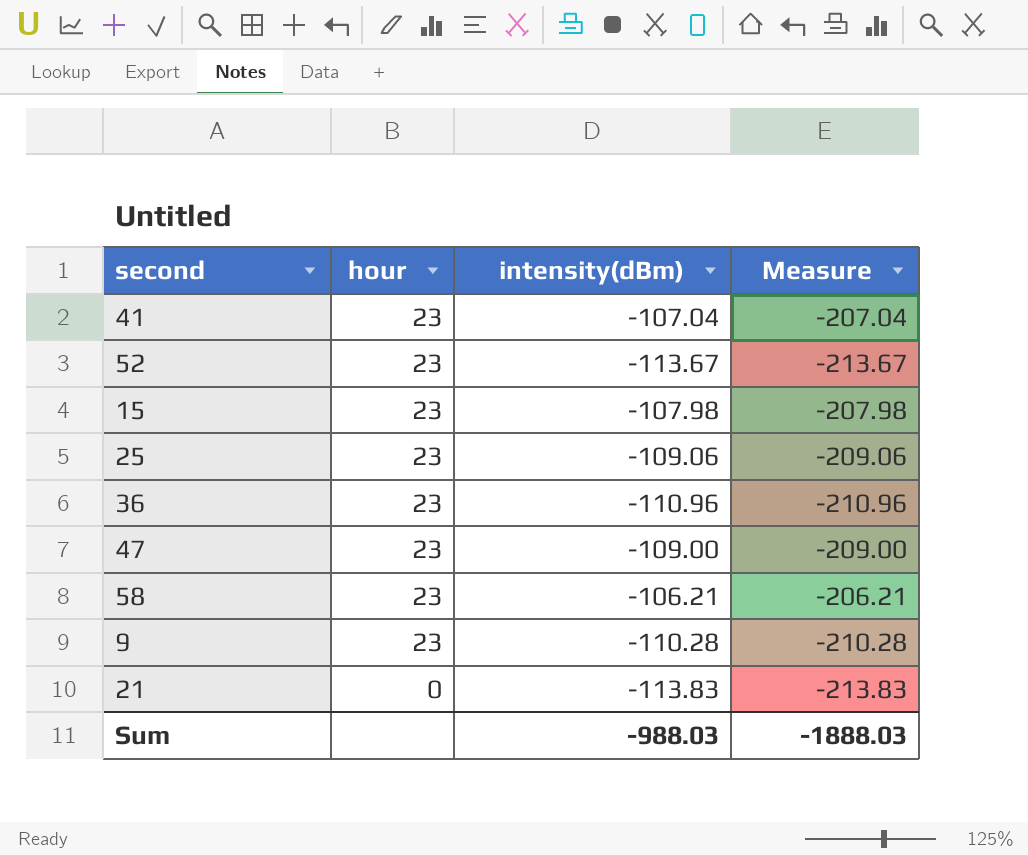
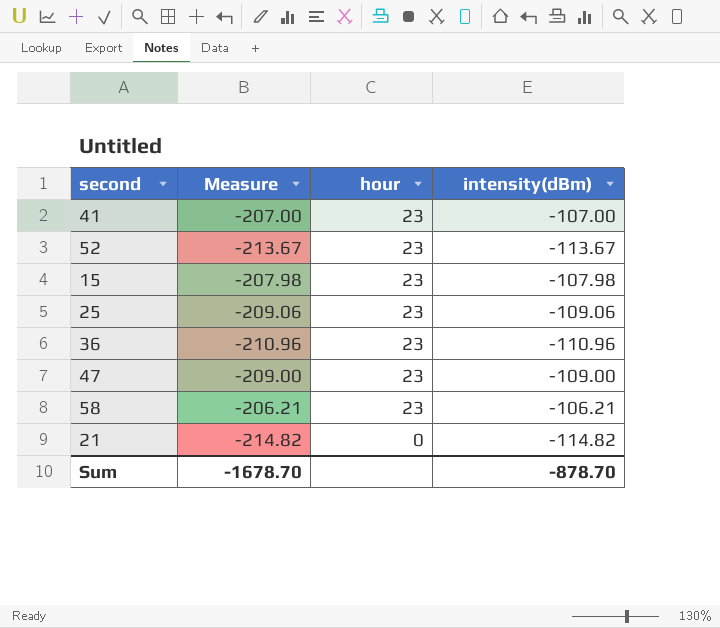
column Measure | position: 4 -> 2
row 9: 23 | -110.28 | -210.28 -> none
41 | Measure: -207.04 -> -207.00
41 | intensity(dBm): -107.04 -> -107.00
21 | Measure: -213.83 -> -214.82
21 | intensity(dBm): -113.83 -> -114.82
Sum | Measure: -1888.03 -> -1678.70
Sum | intensity(dBm): -988.03 -> -878.70

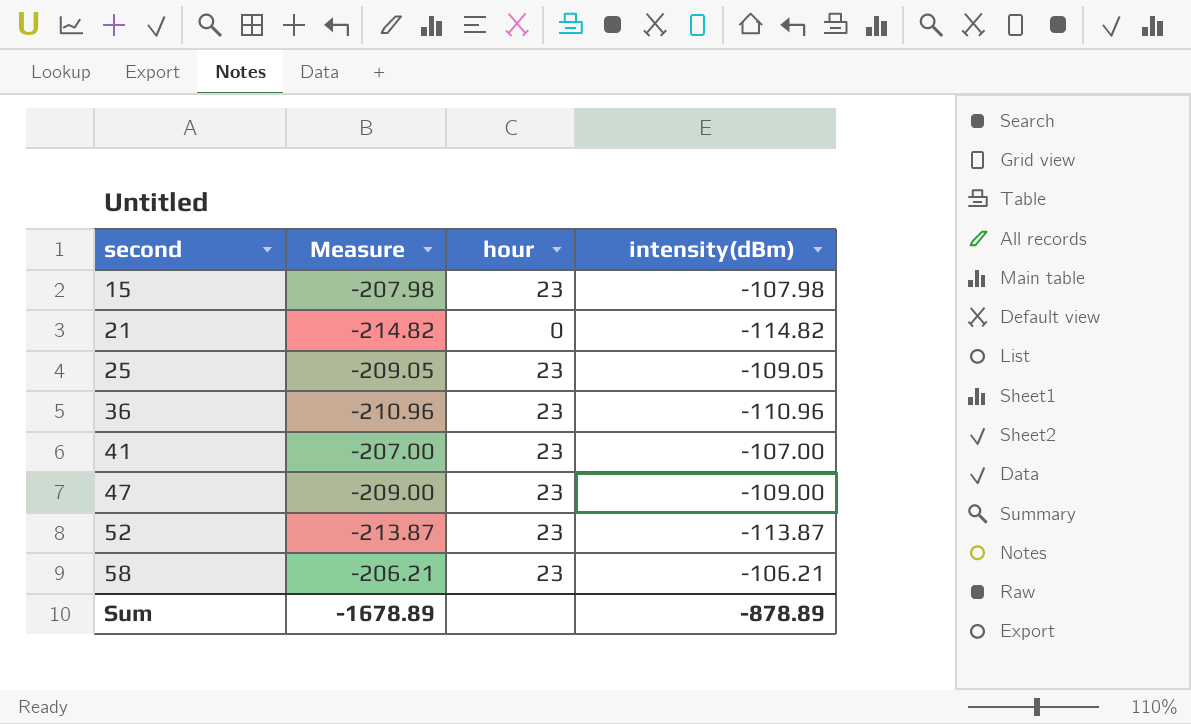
row order: hour descending -> second ascending
25 | Measure: -209.06 -> -209.05
25 | intensity(dBm): -109.06 -> -109.05
52 | Measure: -213.67 -> -213.87
52 | intensity(dBm): -113.67 -> -113.87
Sum | Measure: -1678.70 -> -1678.89
Sum | intensity(dBm): -878.70 -> -878.89

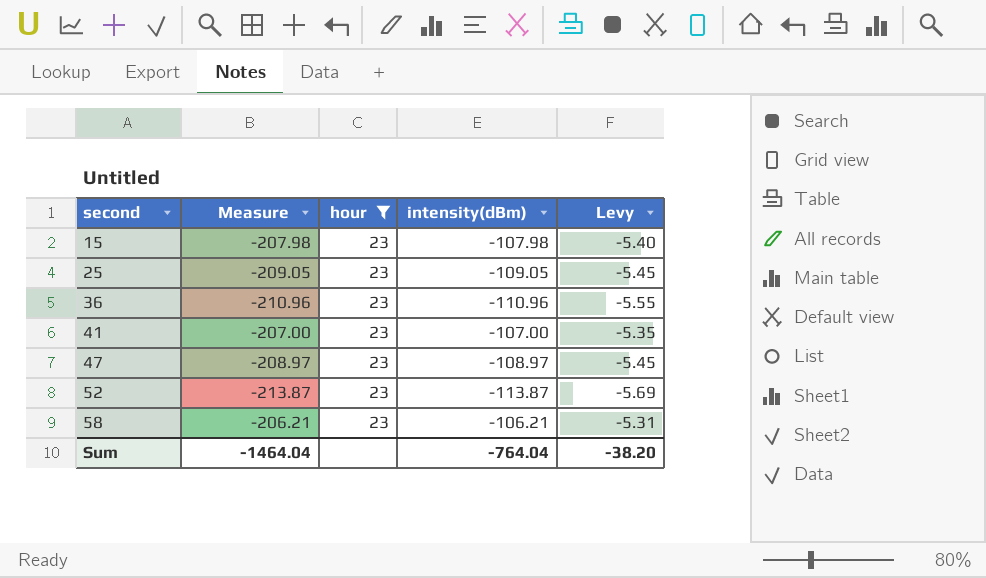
filter: none -> hour = 23
column Levy | formula: none -> [intensity(dBm)] * 0.05
47 | Measure: -209.00 -> -208.97
47 | intensity(dBm): -109.00 -> -108.97
Sum | Measure: -1678.89 -> -1464.04
Sum | intensity(dBm): -878.89 -> -764.04

